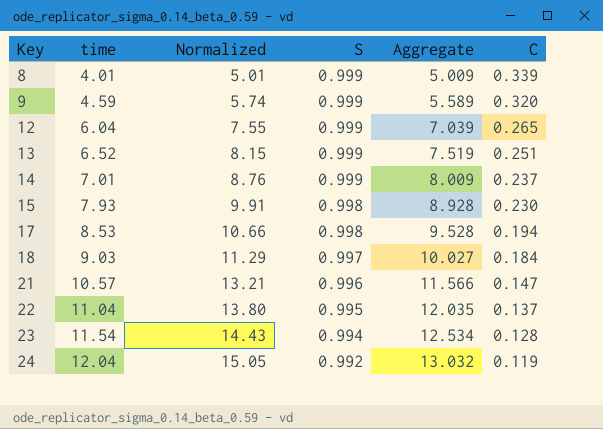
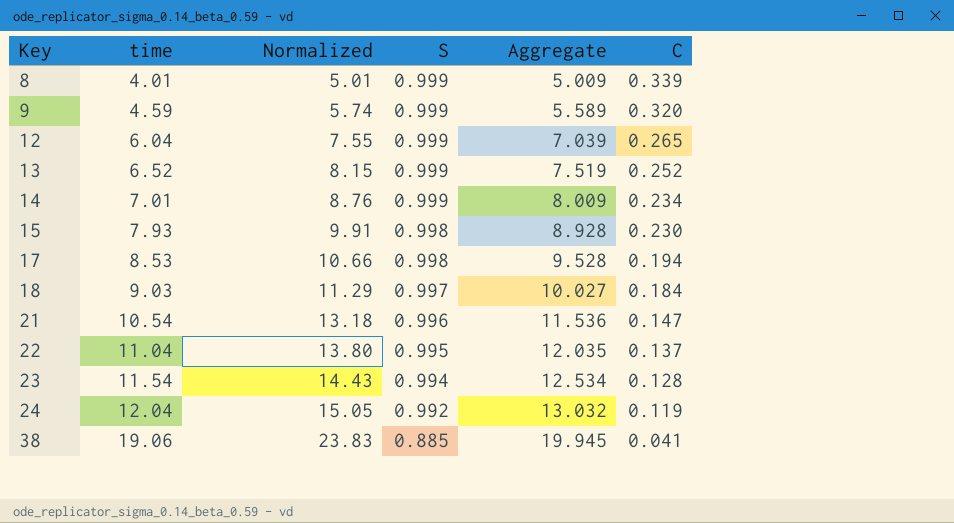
13 | C: 0.251 -> 0.252
14 | C: 0.237 -> 0.234
21 | time: 10.57 -> 10.54
21 | Normalized: 13.21 -> 13.18
21 | Aggregate: 11.566 -> 11.536
row 38: none -> 19.06 | 23.83 | 0.885 | 19.945 | 0.041

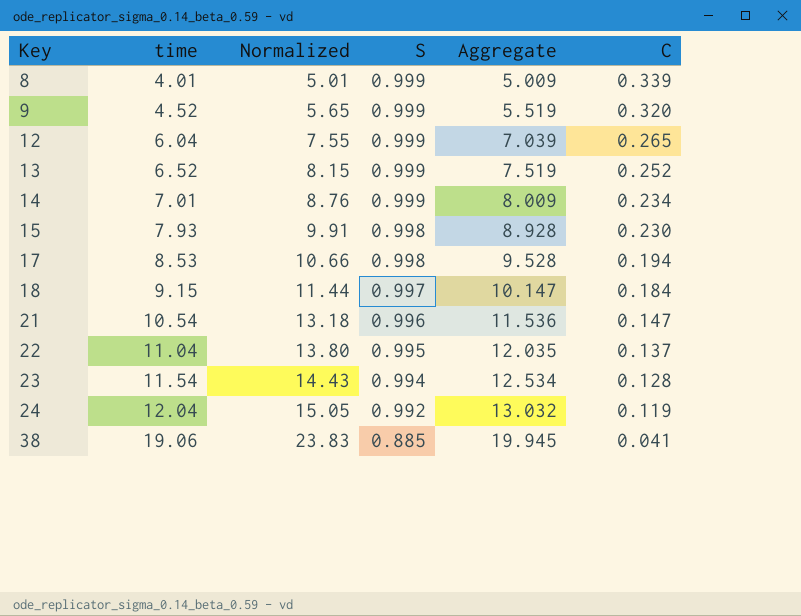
9 | time: 4.59 -> 4.52
9 | Normalized: 5.74 -> 5.65
9 | Aggregate: 5.589 -> 5.519
18 | time: 9.03 -> 9.15
18 | Normalized: 11.29 -> 11.44
18 | Aggregate: 10.027 -> 10.147

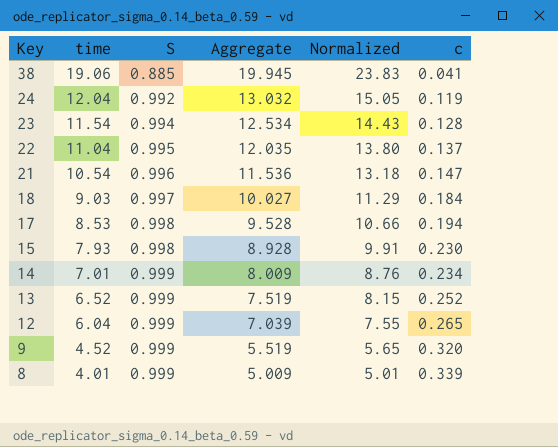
row order: Key ascending -> Key descending
column Normalized | position: 3 -> 5
column name: C -> c
18 | time: 9.15 -> 9.03
18 | Aggregate: 10.147 -> 10.027
18 | Normalized: 11.44 -> 11.29

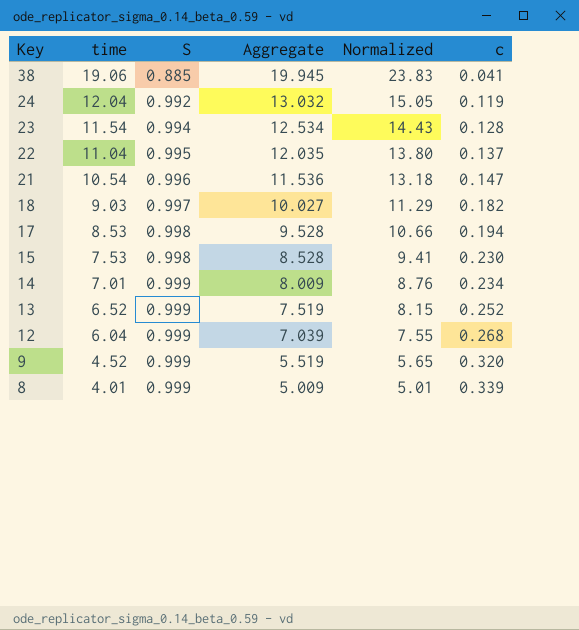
18 | c: 0.184 -> 0.182
15 | time: 7.93 -> 7.53
15 | Aggregate: 8.928 -> 8.528
15 | Normalized: 9.91 -> 9.41
12 | c: 0.265 -> 0.268

